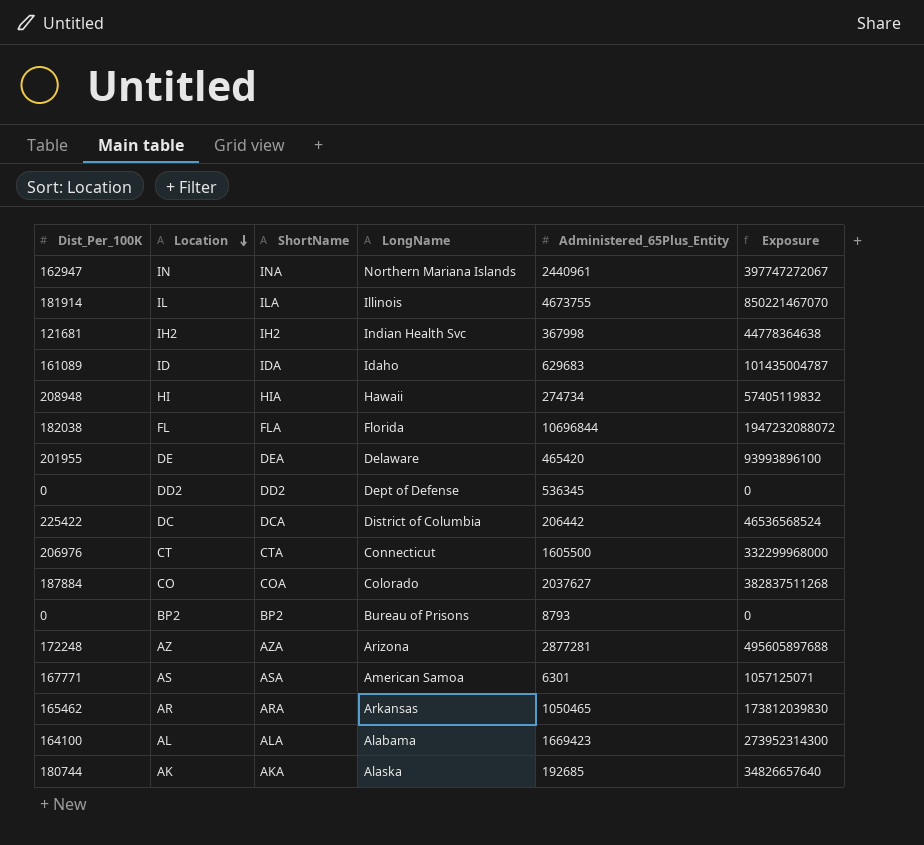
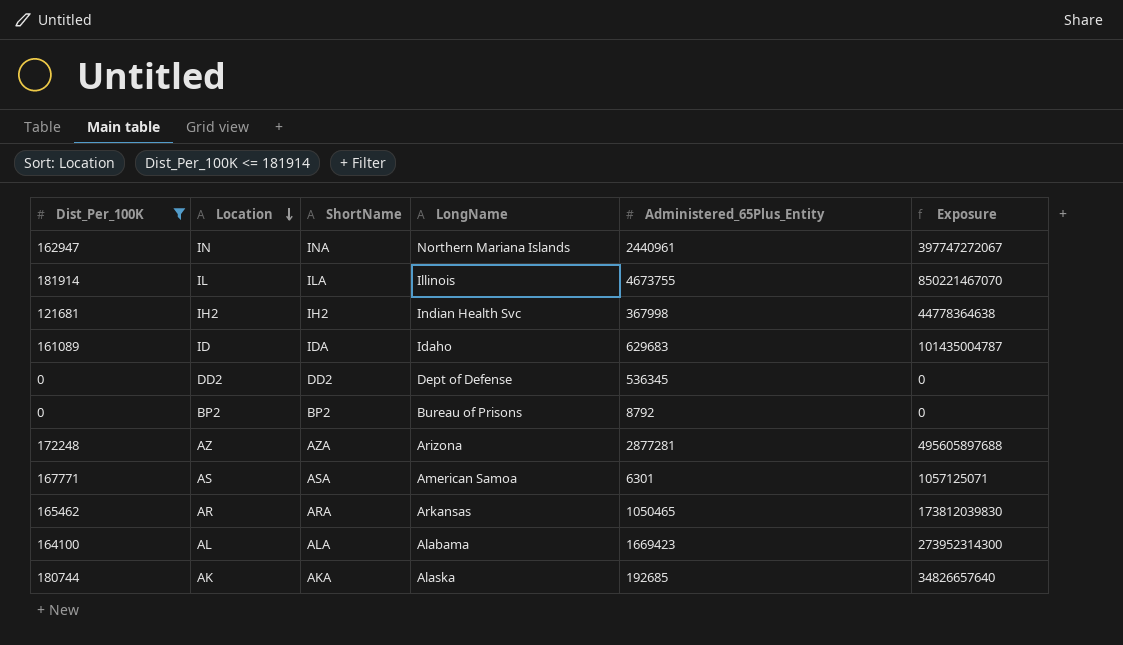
filter: none -> Dist_Per_100K <= 181914
BP2 | Administered_65Plus_Entity: 8793 -> 8792

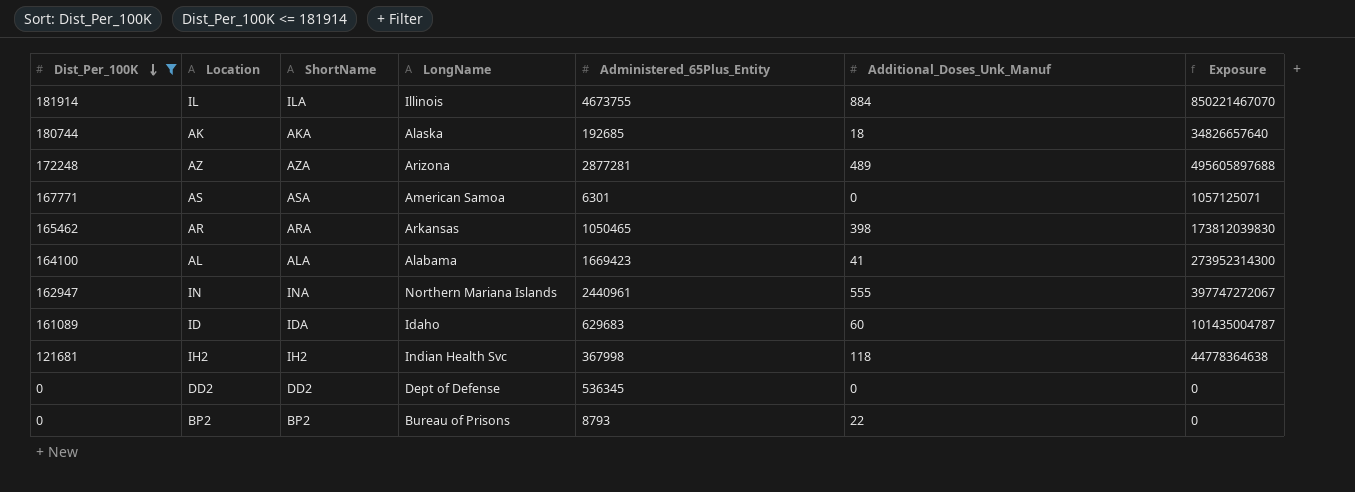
row order: Location descending -> Dist_Per_100K descending
column Additional_Doses_Unk_Manuf | position: none -> 6
BP2 | Administered_65Plus_Entity: 8792 -> 8793

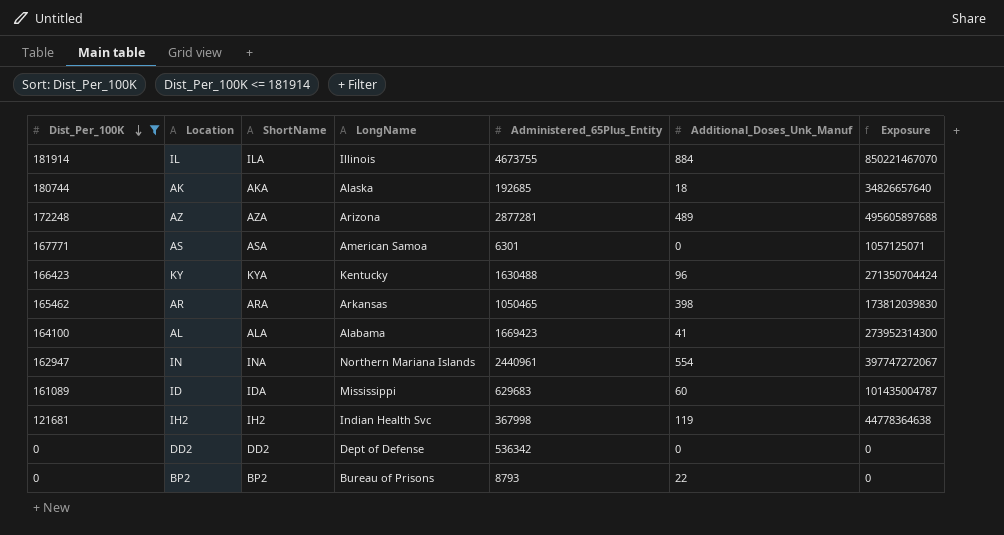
row KY: none -> 166423 | KYA | Kentucky | 1630488 | 96 | 271350704424
IN | Additional_Doses_Unk_Manuf: 555 -> 554
ID | LongName: Idaho -> Mississippi
IH2 | Additional_Doses_Unk_Manuf: 118 -> 119
DD2 | Administered_65Plus_Entity: 536345 -> 536342

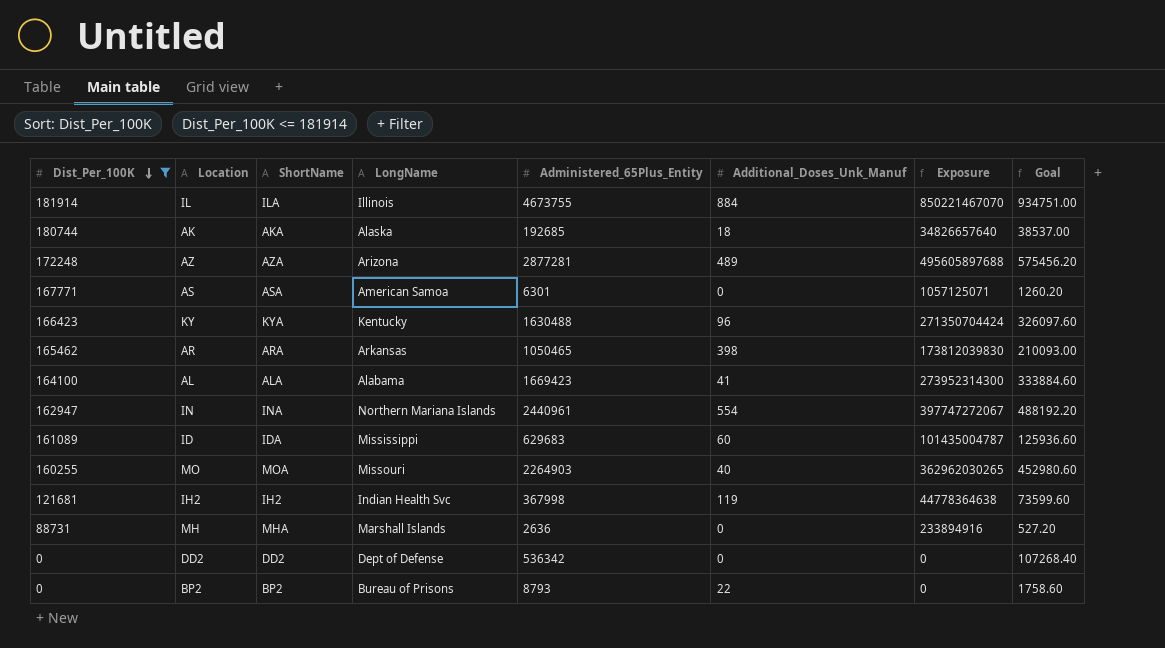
column Goal | formula: none -> [Administered_65Plus_Entity] * 0.2
row MO: none -> 160255 | MOA | Missouri | 2264903 | 40 | 362962030265 | 452980.60
row MH: none -> 88731 | MHA | Marshall Islands | 2636 | 0 | 233894916 | 527.20

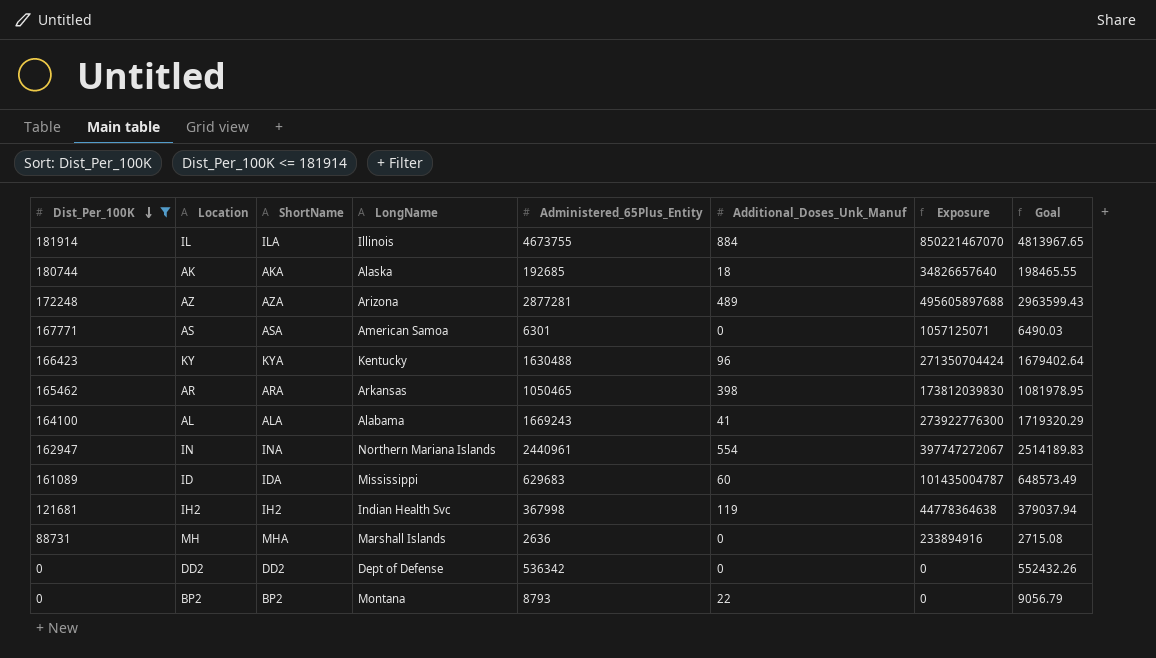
column Goal | formula: [Administered_65Plus_Entity] * 0.2 -> [Administered_65Plus_Entity] * 1.03
row MO: 160255 | MOA | Missouri | 2264903 | 40 | 362962030265 | 452980.60 -> none
AL | Administered_65Plus_Entity: 1669423 -> 1669243
AL | Exposure: 273952314300 -> 273922776300
BP2 | LongName: Bureau of Prisons -> Montana

